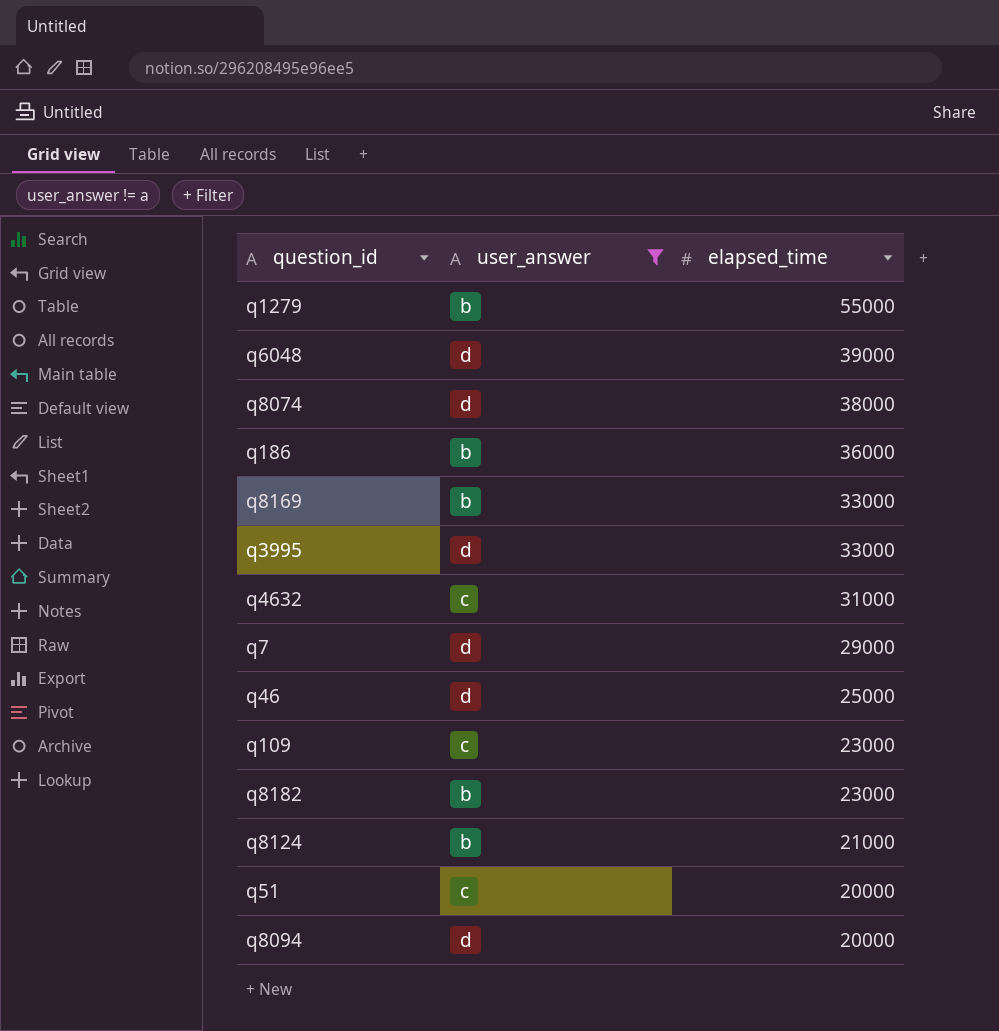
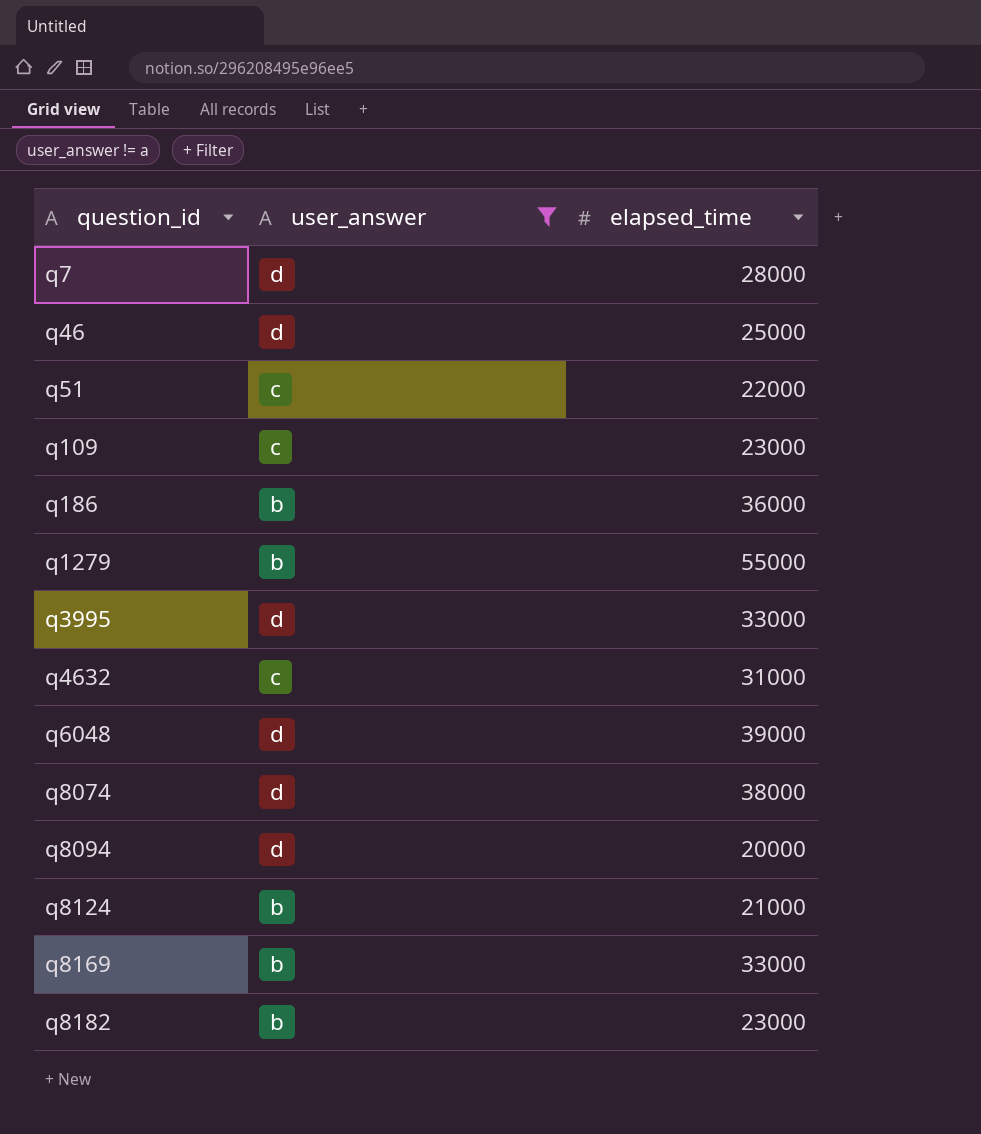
row order: elapsed_time descending -> question_id ascending
q7 | elapsed_time: 29000 -> 28000
q51 | elapsed_time: 20000 -> 22000

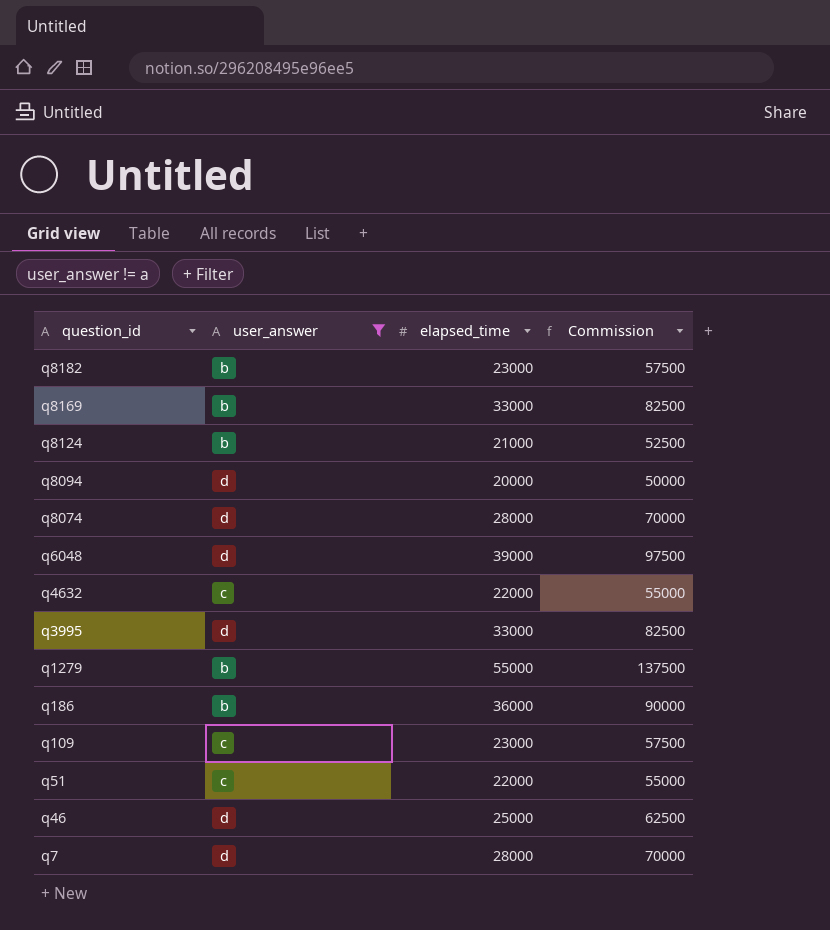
row order: question_id ascending -> question_id descending
column Commission | formula: none -> [elapsed_time] * 2.5
q8074 | elapsed_time: 38000 -> 28000
q4632 | elapsed_time: 31000 -> 22000

